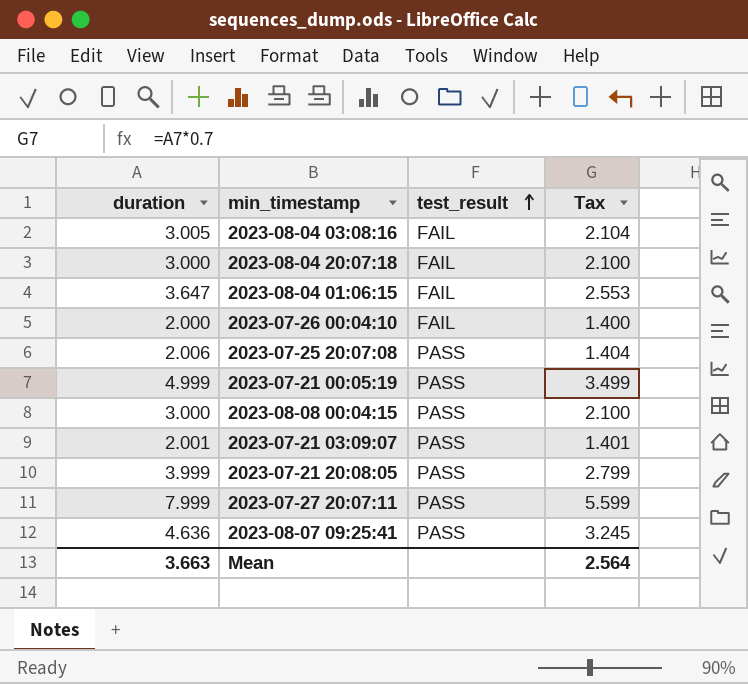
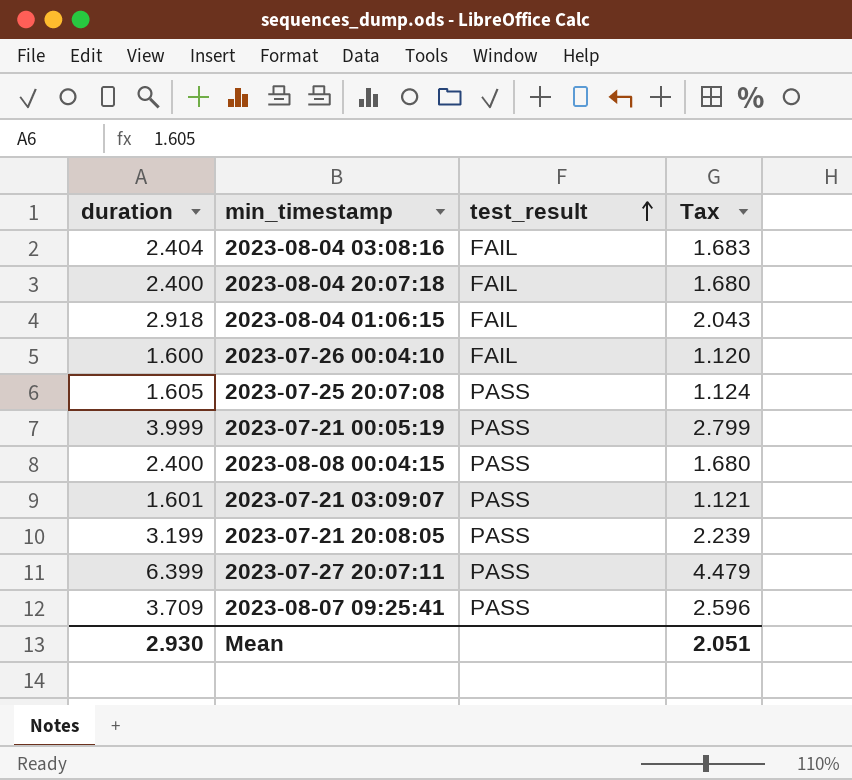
2023-08-04 03:08:16 | duration: 3.005 -> 2.404
2023-08-04 03:08:16 | Tax: 2.104 -> 1.683
2023-08-04 20:07:18 | duration: 3.000 -> 2.400
2023-08-04 20:07:18 | Tax: 2.100 -> 1.680
2023-08-04 01:06:15 | duration: 3.647 -> 2.918
2023-08-04 01:06:15 | Tax: 2.553 -> 2.043
2023-07-26 00:04:10 | duration: 2.000 -> 1.600
2023-07-26 00:04:10 | Tax: 1.400 -> 1.120
2023-07-25 20:07:08 | duration: 2.006 -> 1.605
2023-07-25 20:07:08 | Tax: 1.404 -> 1.124
2023-07-21 00:05:19 | duration: 4.999 -> 3.999
2023-07-21 00:05:19 | Tax: 3.499 -> 2.799
2023-08-08 00:04:15 | duration: 3.000 -> 2.400
2023-08-08 00:04:15 | Tax: 2.100 -> 1.680
2023-07-21 03:09:07 | duration: 2.001 -> 1.601
2023-07-21 03:09:07 | Tax: 1.401 -> 1.121
2023-07-21 20:08:05 | duration: 3.999 -> 3.199
2023-07-21 20:08:05 | Tax: 2.799 -> 2.239
2023-07-27 20:07:11 | duration: 7.999 -> 6.399
2023-07-27 20:07:11 | Tax: 5.599 -> 4.479
2023-08-07 09:25:41 | duration: 4.636 -> 3.709
2023-08-07 09:25:41 | Tax: 3.245 -> 2.596
Mean | duration: 3.663 -> 2.930
Mean | Tax: 2.564 -> 2.051

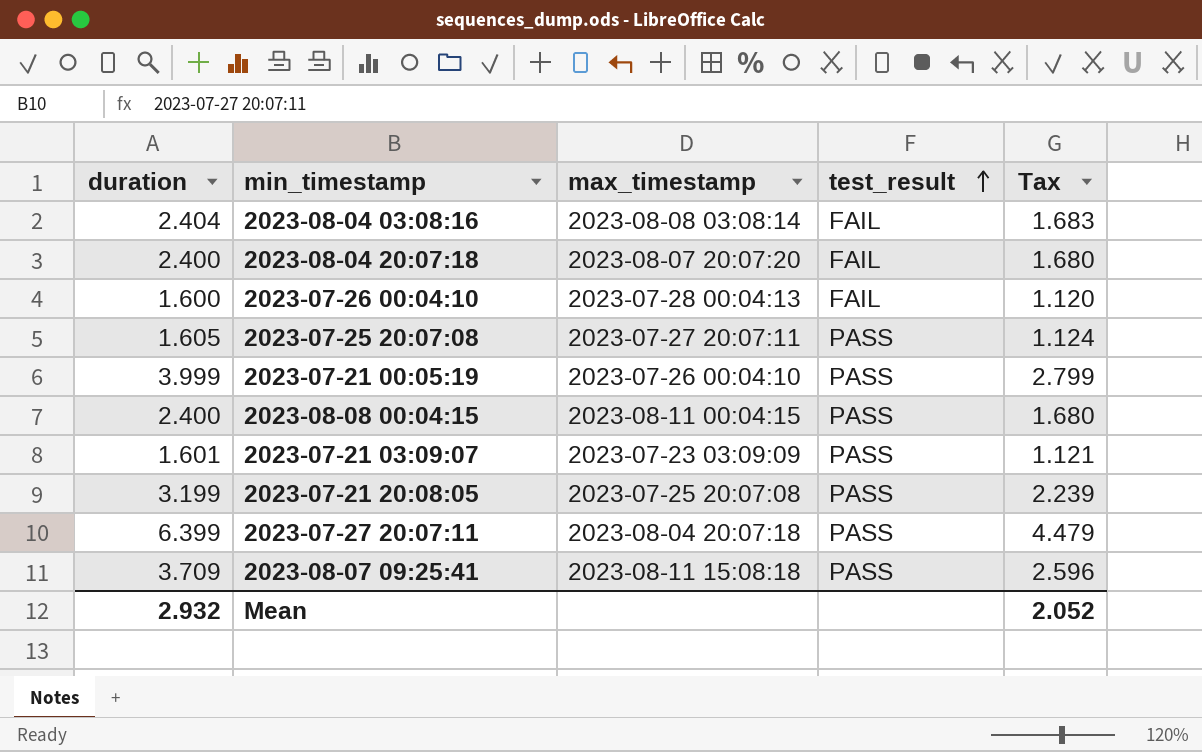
column max_timestamp | position: none -> 3
row 2023-08-04 01:06:15: 2.918 | FAIL | 2.043 -> none
Mean | duration: 2.930 -> 2.932
Mean | Tax: 2.051 -> 2.052

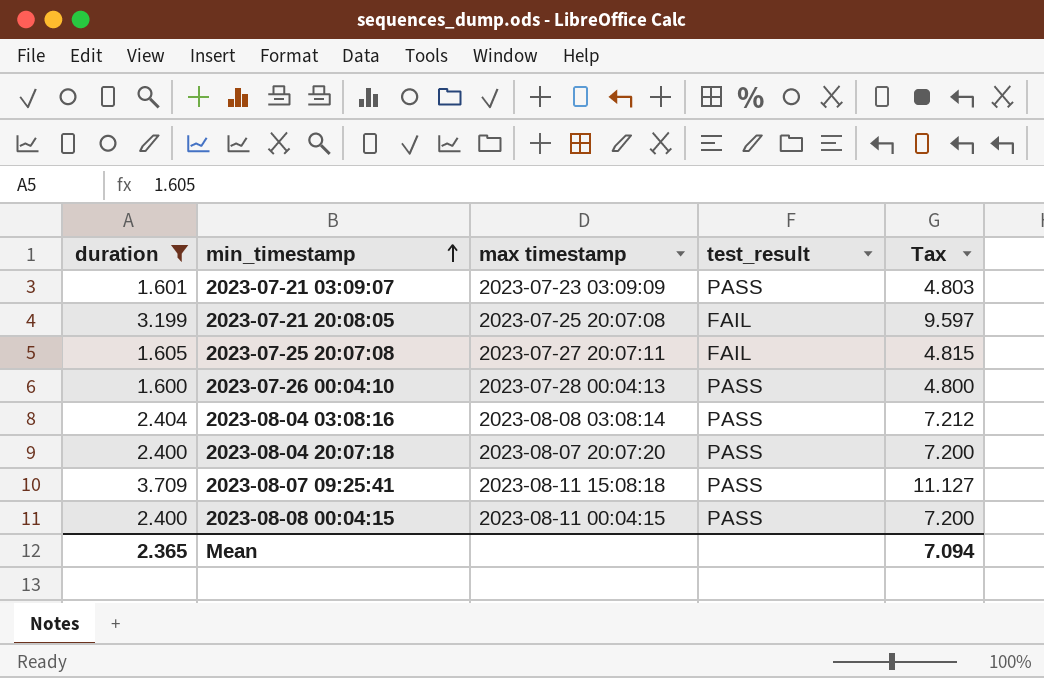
filter: none -> duration <= 3.709
row order: test_result ascending -> min_timestamp ascending
column name: max_timestamp -> max timestamp
column Tax | formula: [duration] * 0.7 -> [duration] * 3
2023-07-21 20:08:05 | test_result: PASS -> FAIL
2023-07-25 20:07:08 | test_result: PASS -> FAIL
2023-07-26 00:04:10 | test_result: FAIL -> PASS
2023-08-04 03:08:16 | test_result: FAIL -> PASS
2023-08-04 20:07:18 | test_result: FAIL -> PASS
Mean | duration: 2.932 -> 2.365
Mean | Tax: 2.052 -> 7.094

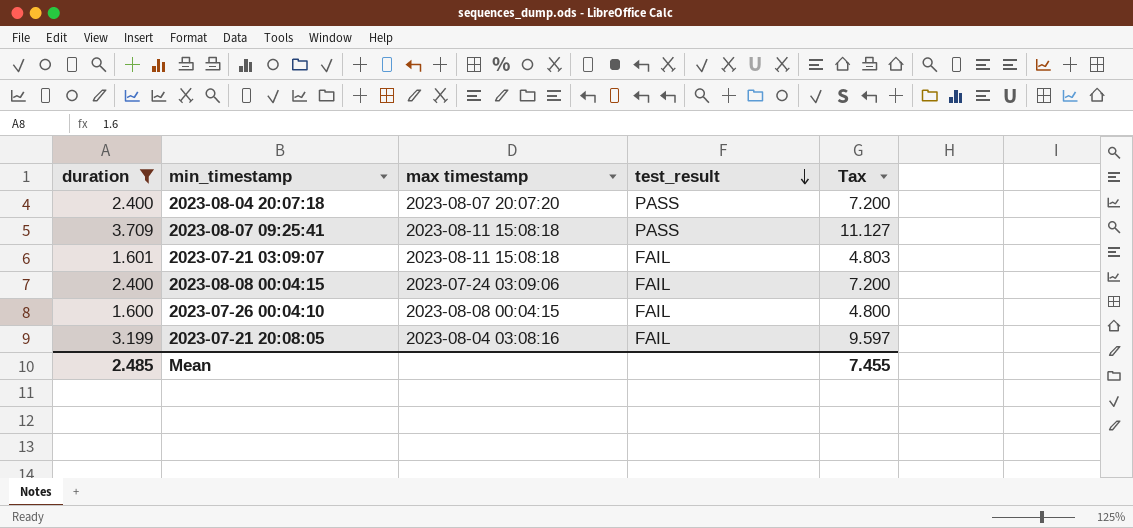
row order: min_timestamp ascending -> test_result descending
row 2023-07-25 20:07:08: 1.605 | 2023-07-27 20:07:11 | FAIL | 4.815 -> none
row 2023-08-04 03:08:16: 2.404 | 2023-08-08 03:08:14 | PASS | 7.212 -> none
2023-07-21 03:09:07 | max timestamp: 2023-07-23 03:09:09 -> 2023-08-11 15:08:18
2023-07-21 03:09:07 | test_result: PASS -> FAIL
2023-08-08 00:04:15 | max timestamp: 2023-08-11 00:04:15 -> 2023-07-24 03:09:06
2023-08-08 00:04:15 | test_result: PASS -> FAIL
2023-07-26 00:04:10 | max timestamp: 2023-07-28 00:04:13 -> 2023-08-08 00:04:15
2023-07-26 00:04:10 | test_result: PASS -> FAIL
2023-07-21 20:08:05 | max timestamp: 2023-07-25 20:07:08 -> 2023-08-04 03:08:16
Mean | duration: 2.365 -> 2.485
Mean | Tax: 7.094 -> 7.455

